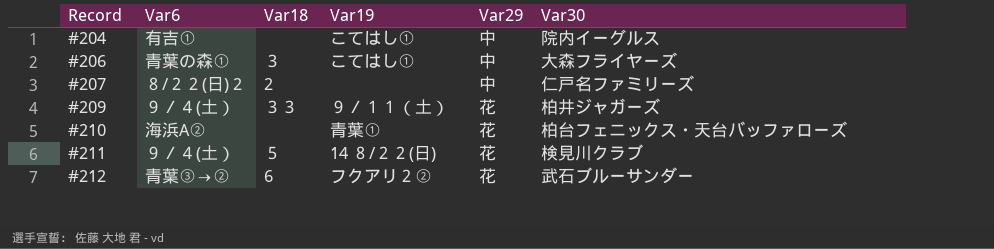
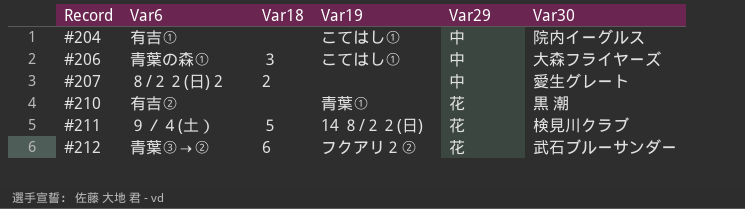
row #209: ９／４(土） | ３３ | ９／１１（土） | 花 | 柏井ジャガーズ -> none
#207 | Var30: 仁戸名ファミリーズ -> 愛生グレート
#210 | Var6: 海浜A② -> 有吉②
#210 | Var30: 柏台フェニックス・天台バッファローズ -> 黒 潮

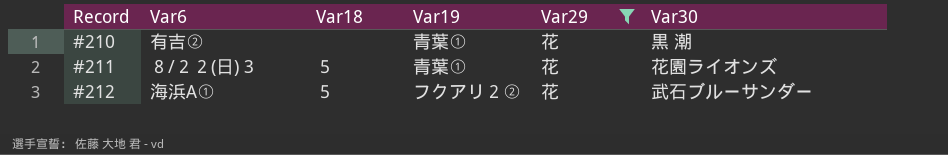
filter: none -> Var29 = 花
#211 | Var6: ９／４(土） -> ８/２２(日) 3
#211 | Var19: 14 ８/２２(日) -> 青葉①
#211 | Var30: 検見川クラブ -> 花園ライオンズ
#212 | Var6: 青葉③→② -> 海浜A①
#212 | Var18: 6 -> ５

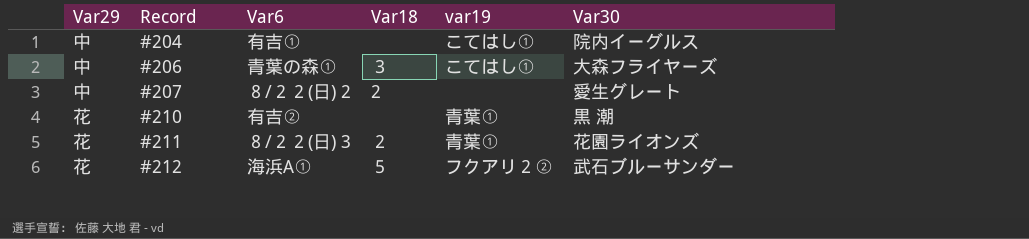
filter: Var29 = 花 -> none
column Var29 | position: 5 -> 1
column name: Var19 -> var19
#211 | Var18: ５ -> ２

